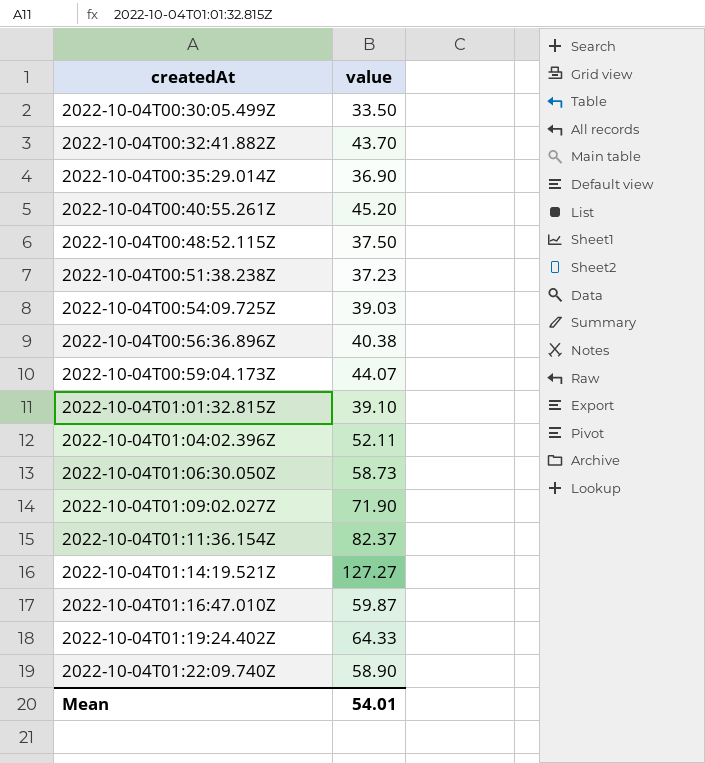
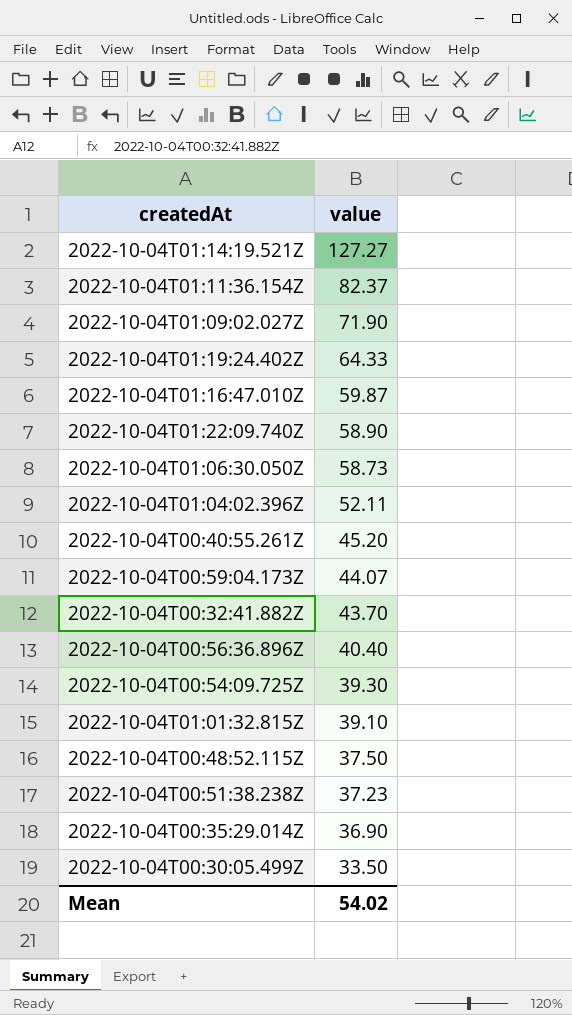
row order: createdAt ascending -> value descending
2022-10-04T00:56:36.896Z | value: 40.38 -> 40.40
2022-10-04T00:54:09.725Z | value: 39.03 -> 39.30
Mean | value: 54.01 -> 54.02

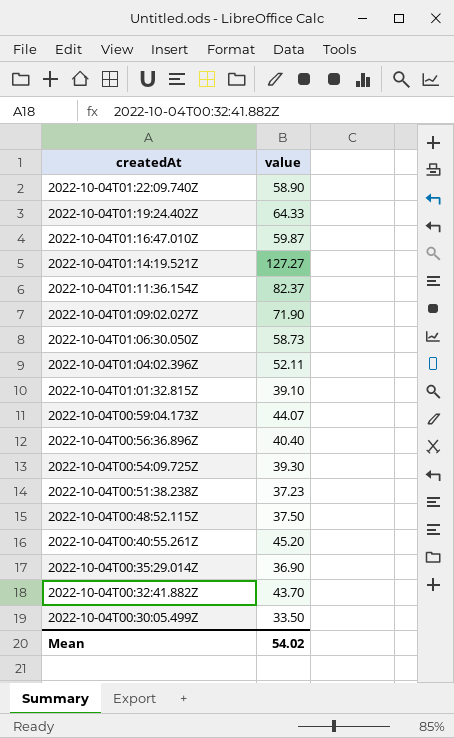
row order: value descending -> createdAt descending

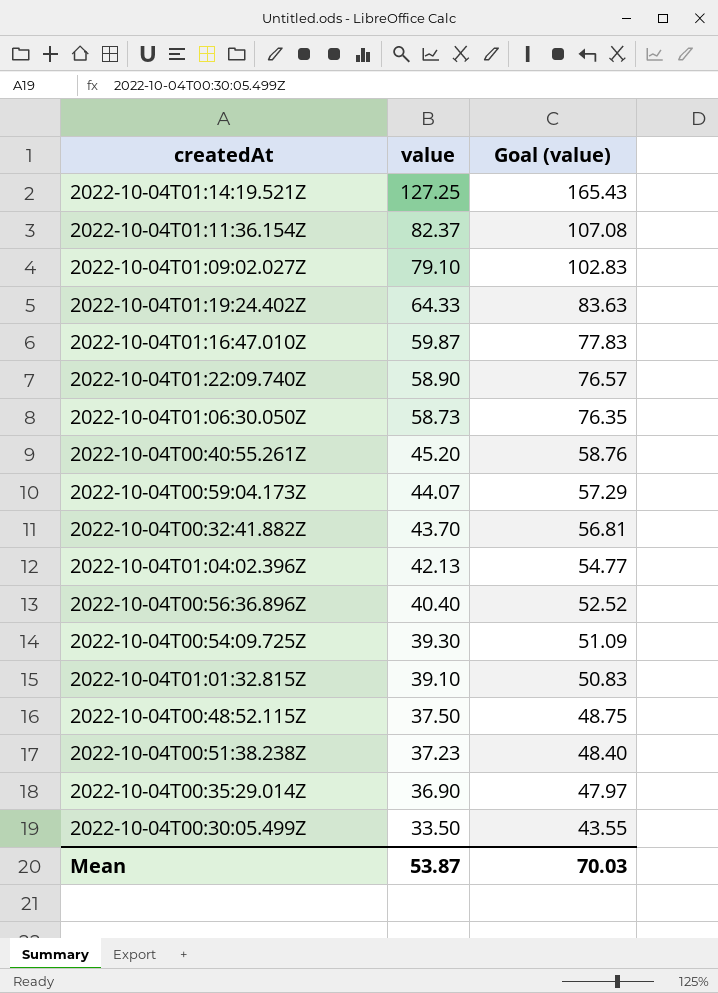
row order: createdAt descending -> value descending
column Goal (value) | formula: none -> [value] * 1.3
2022-10-04T01:14:19.521Z | value: 127.27 -> 127.25
2022-10-04T01:09:02.027Z | value: 71.90 -> 79.10
2022-10-04T01:04:02.396Z | value: 52.11 -> 42.13
Mean | value: 54.02 -> 53.87

